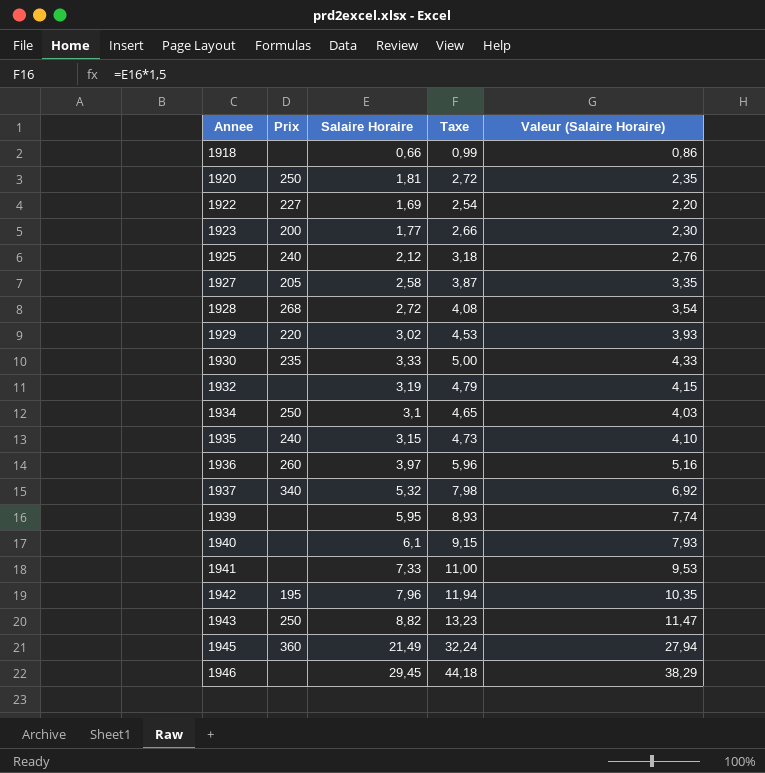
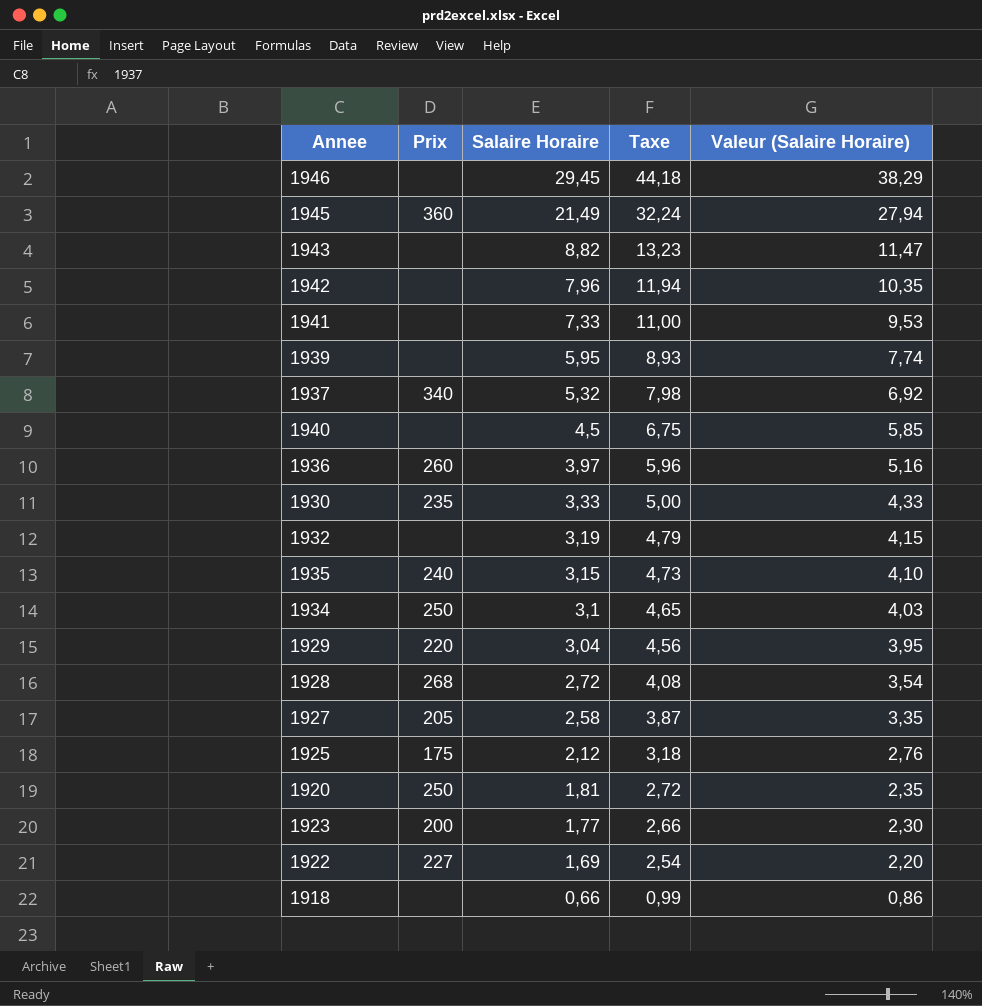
row order: Annee ascending -> Salaire Horaire descending
1943 | Prix: 250 -> none
1942 | Prix: 195 -> none
1940 | Salaire Horaire: 6,1 -> 4,5
1940 | Taxe: 9,15 -> 6,75
1940 | Valeur (Salaire Horaire): 7,93 -> 5,85
1929 | Salaire Horaire: 3,02 -> 3,04
1929 | Taxe: 4,53 -> 4,56
1929 | Valeur (Salaire Horaire): 3,93 -> 3,95
1925 | Prix: 240 -> 175

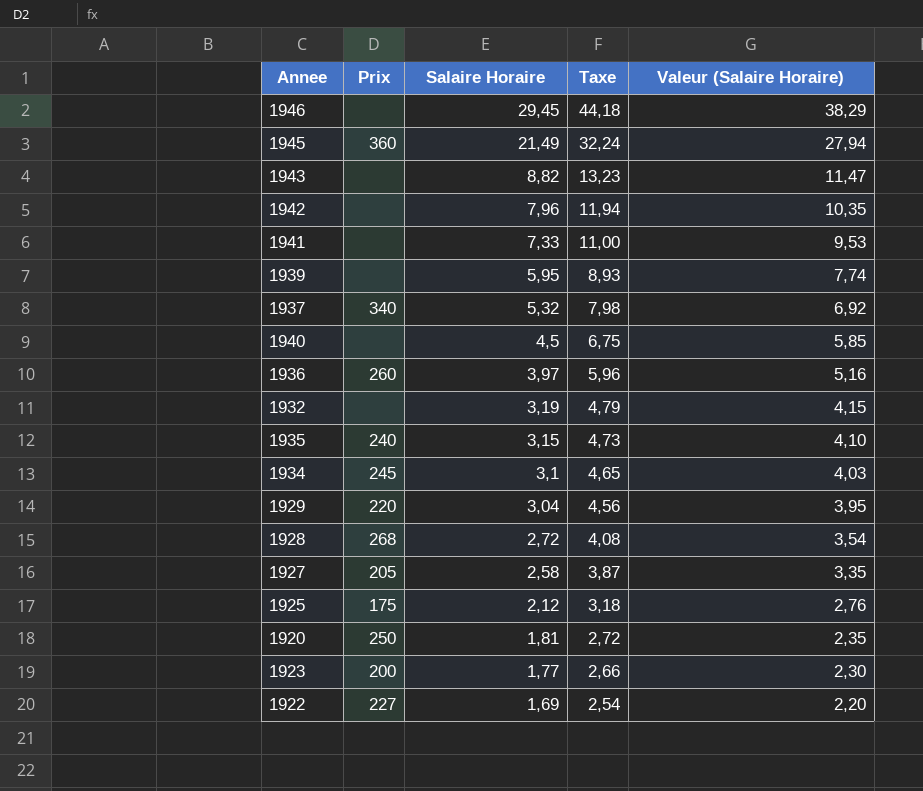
row 1930: 235 | 3,33 | 5,00 | 4,33 -> none
row 1918: none | 0,66 | 0,99 | 0,86 -> none
1934 | Prix: 250 -> 245

